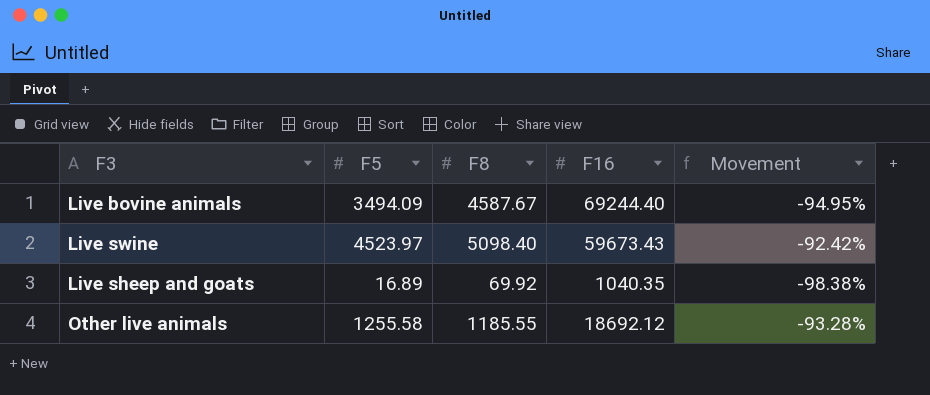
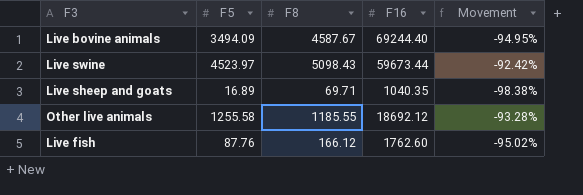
Live swine | F8: 5098.40 -> 5098.43
Live swine | F16: 59673.43 -> 59673.44
Live sheep and goats | F8: 69.92 -> 69.71
row Live fish: none -> 87.76 | 166.12 | 1762.60 | -95.02%

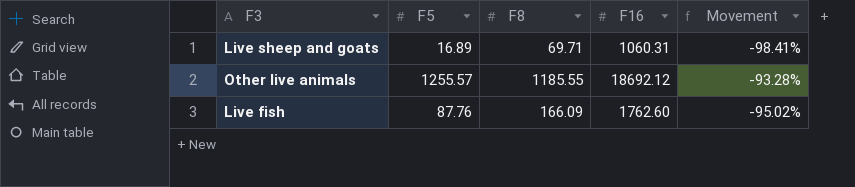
row Live bovine animals: 3494.09 | 4587.67 | 69244.40 | -94.95% -> none
row Live swine: 4523.97 | 5098.43 | 59673.44 | -92.42% -> none
Live sheep and goats | F16: 1040.35 -> 1060.31
Live sheep and goats | Movement: -98.38% -> -98.41%
Other live animals | F5: 1255.58 -> 1255.57
Live fish | F8: 166.12 -> 166.09

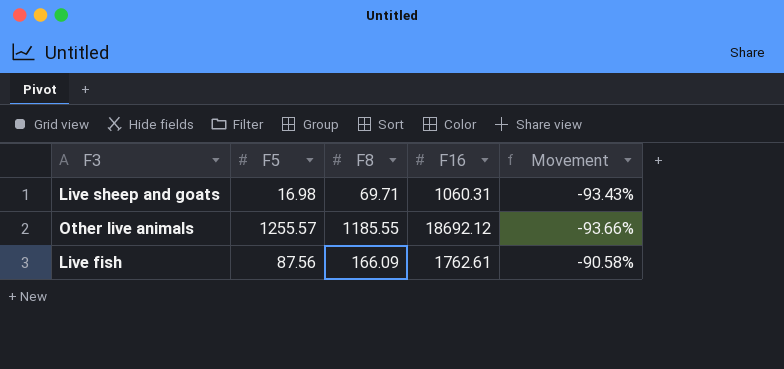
column Movement | formula: ([F5] - [F16]) / [F16] -> ([F8] - [F16]) / [F16]
Live sheep and goats | F5: 16.89 -> 16.98
Live fish | F5: 87.76 -> 87.56
Live fish | F16: 1762.60 -> 1762.61

